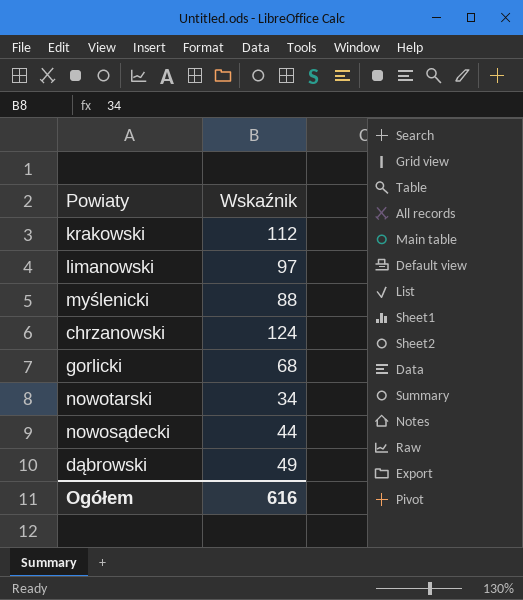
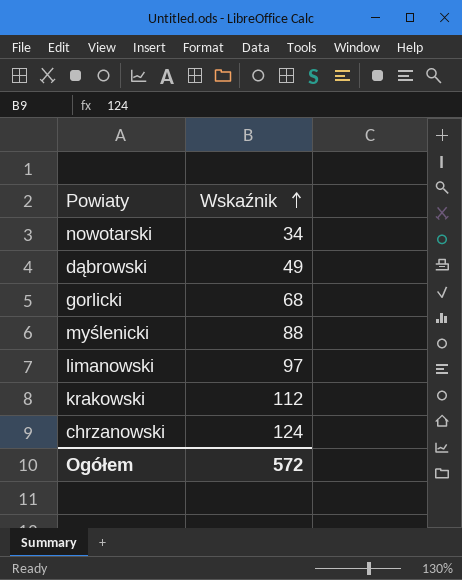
row order: none -> Wskaźnik ascending
row nowosądecki: 44 -> none
Ogółem | Wskaźnik: 616 -> 572

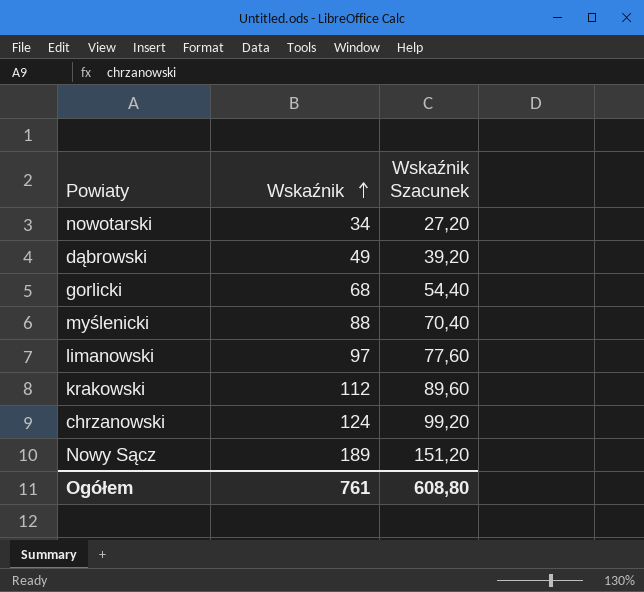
column Wskaźnik Szacunek | formula: none -> [Wskaźnik] * 0,8
row Nowy Sącz: none -> 189 | 151,20
Ogółem | Wskaźnik: 572 -> 761

